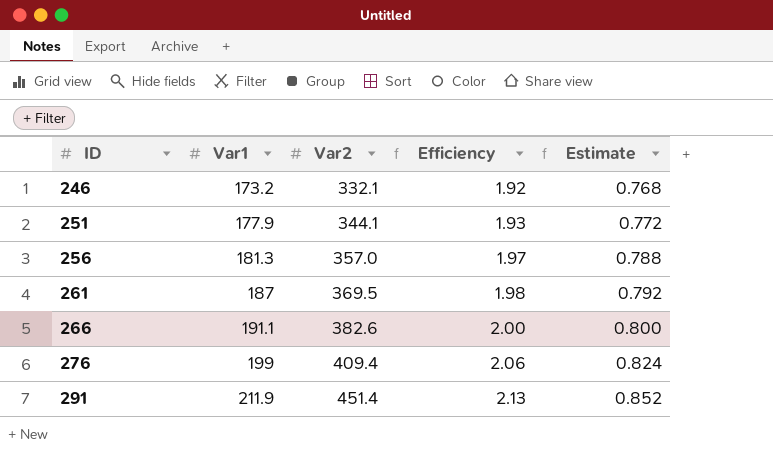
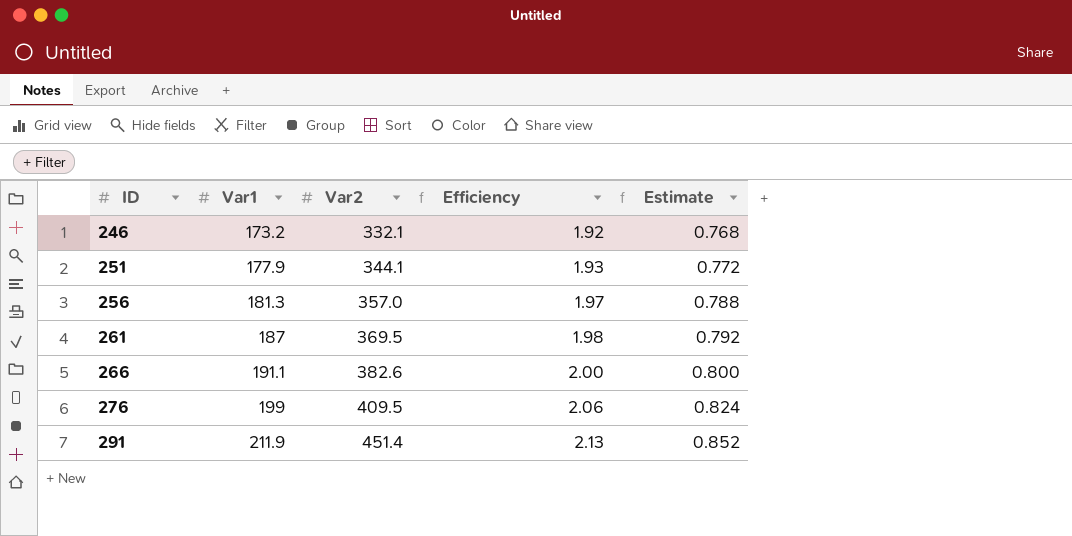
276 | Var2: 409.4 -> 409.5

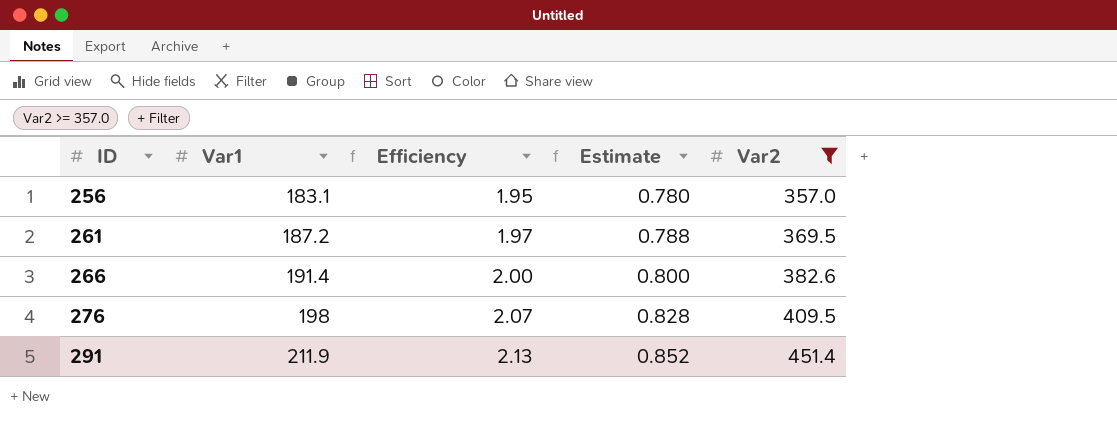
filter: none -> Var2 >= 357.0
column Var2 | position: 3 -> 5
256 | Var1: 181.3 -> 183.1
256 | Efficiency: 1.97 -> 1.95
256 | Estimate: 0.788 -> 0.780
261 | Var1: 187 -> 187.2
261 | Efficiency: 1.98 -> 1.97
261 | Estimate: 0.792 -> 0.788
266 | Var1: 191.1 -> 191.4
276 | Var1: 199 -> 198
276 | Efficiency: 2.06 -> 2.07
276 | Estimate: 0.824 -> 0.828

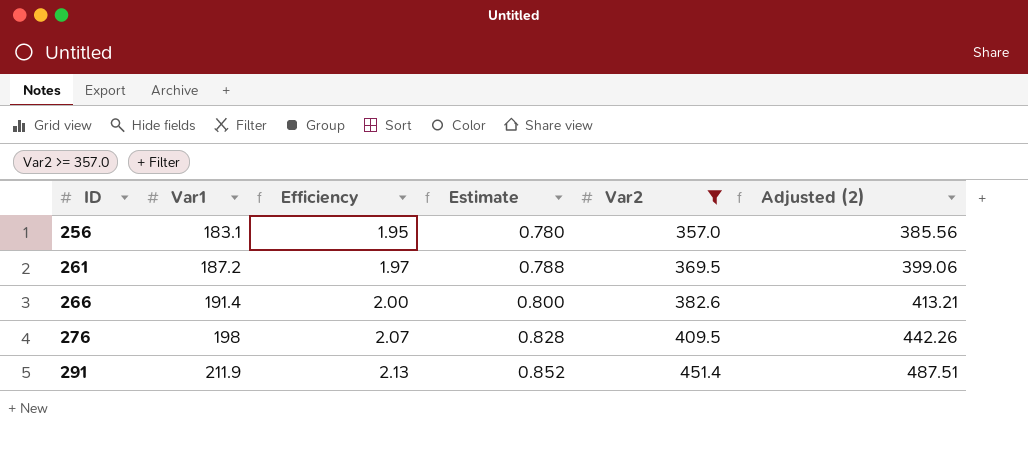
column Adjusted (2) | formula: none -> [Var2] * 1.08

